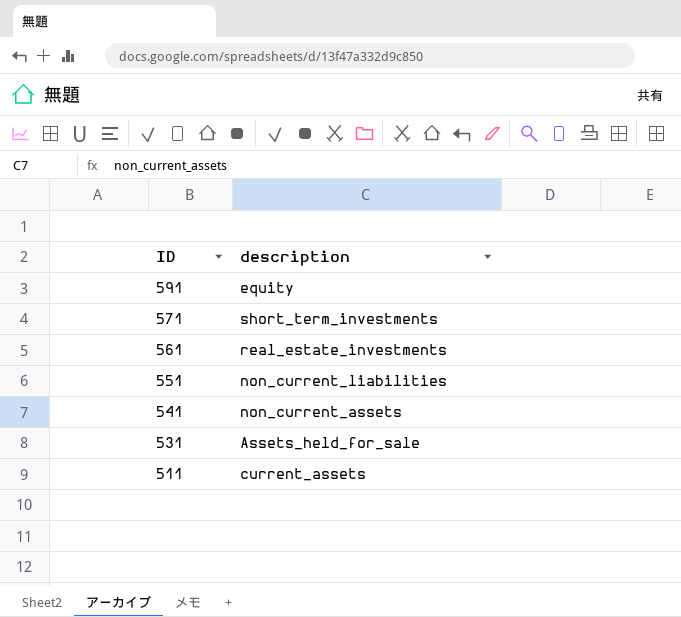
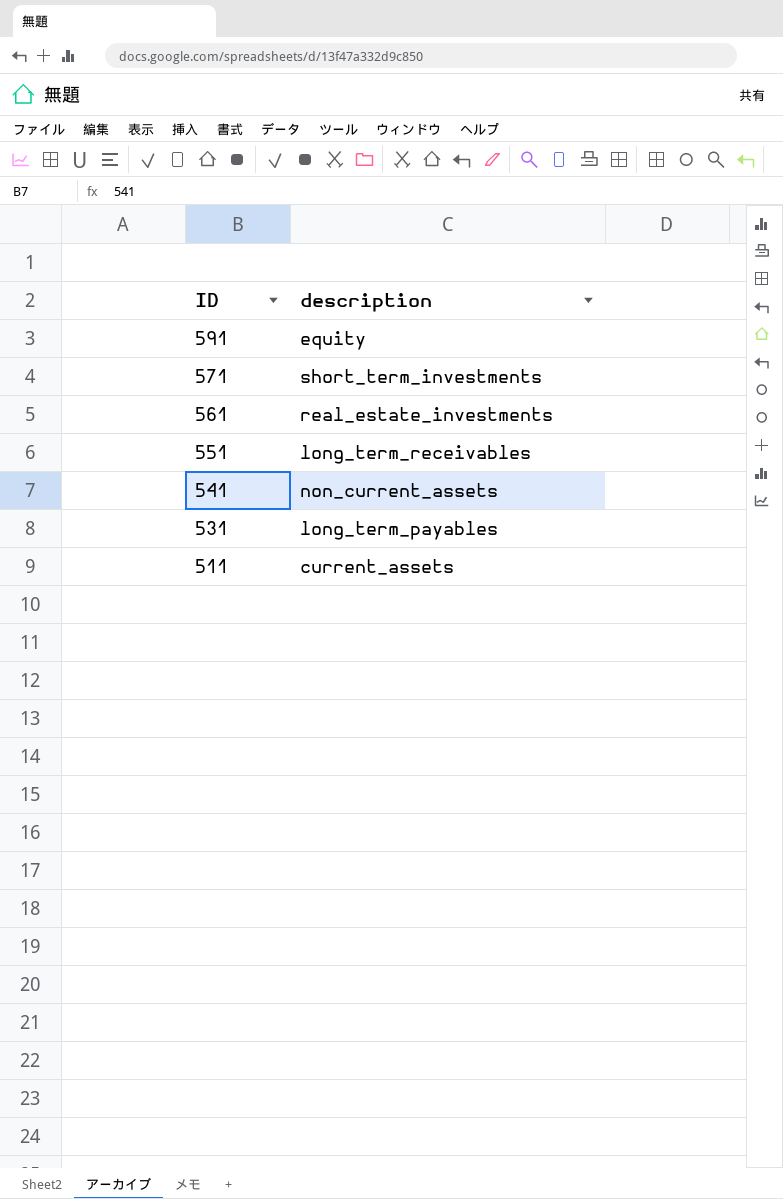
551 | description: non_current_liabilities -> long_term_receivables
531 | description: Assets_held_for_sale -> long_term_payables

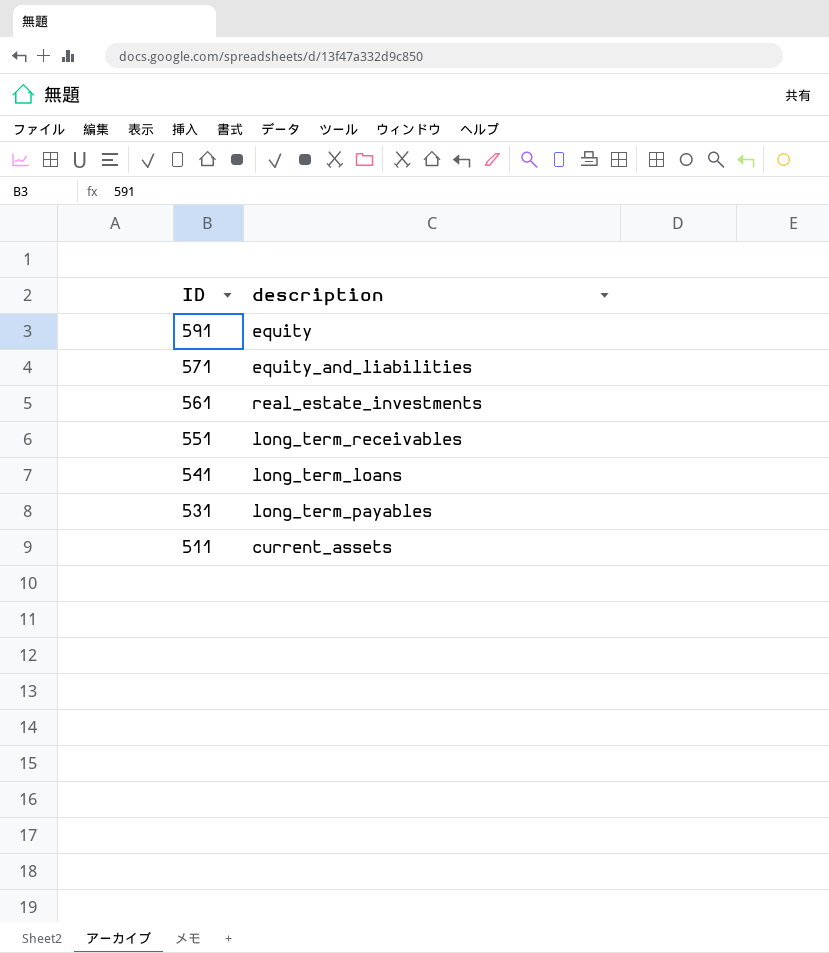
571 | description: short_term_investments -> equity_and_liabilities
541 | description: non_current_assets -> long_term_loans

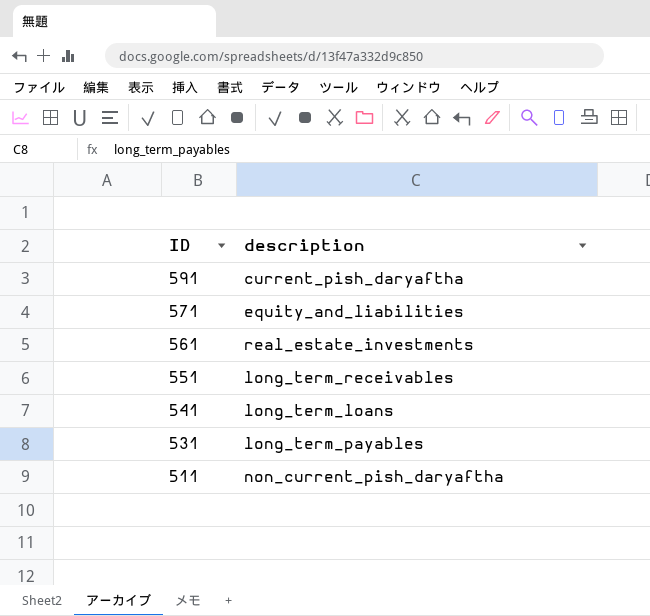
591 | description: equity -> current_pish_daryaftha
511 | description: current_assets -> non_current_pish_daryaftha

